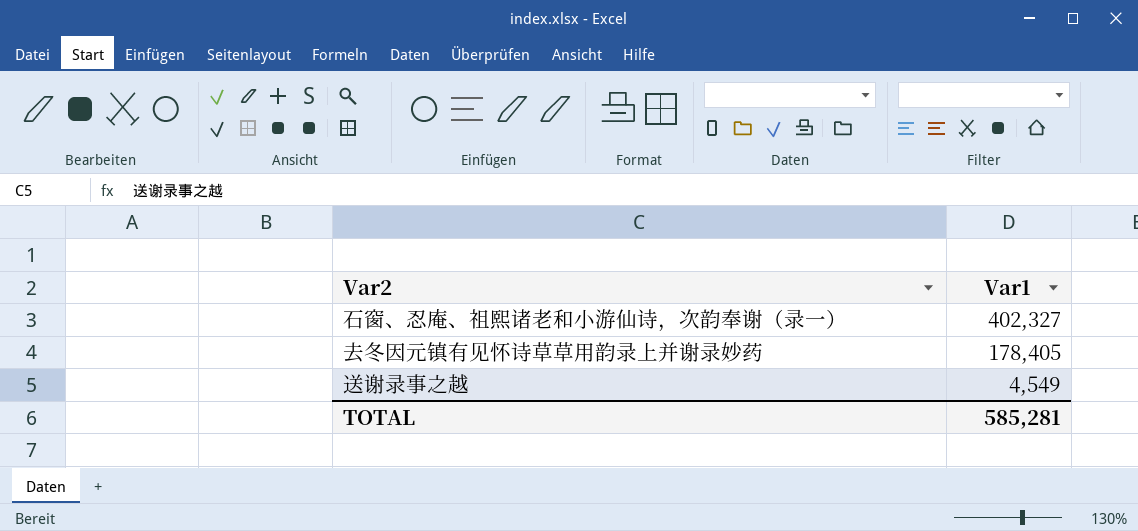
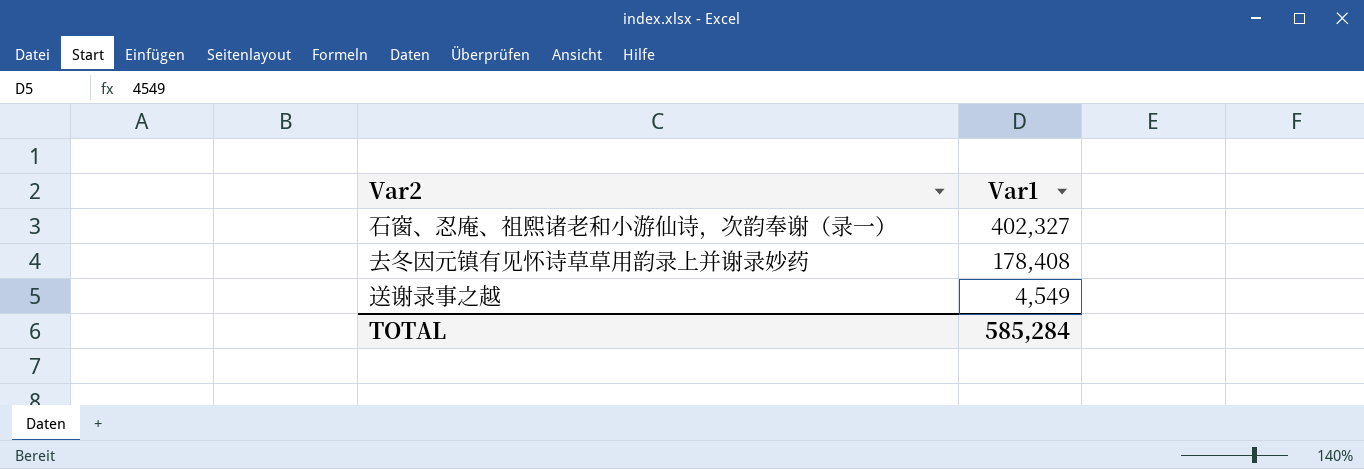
去冬因元镇有见怀诗草草用韵录上并谢录妙药 | Var1: 178,405 -> 178,408
TOTAL | Var1: 585,281 -> 585,284

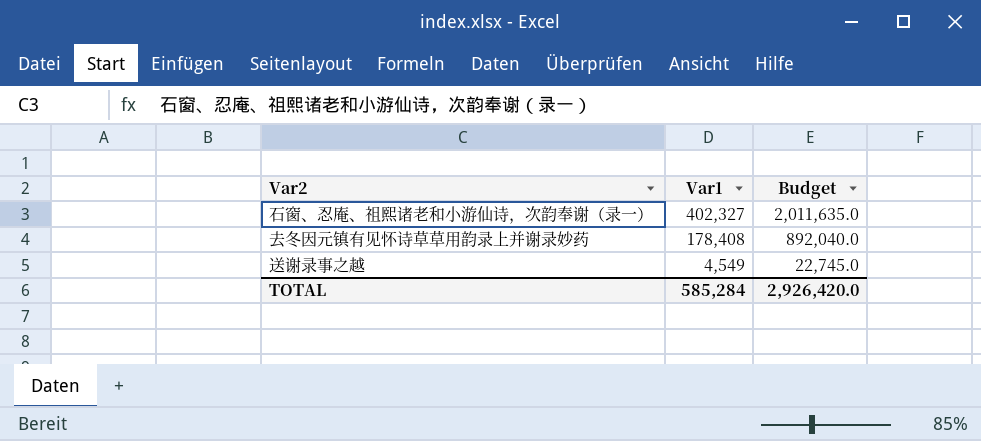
column Budget | formula: none -> [Var1] * 5

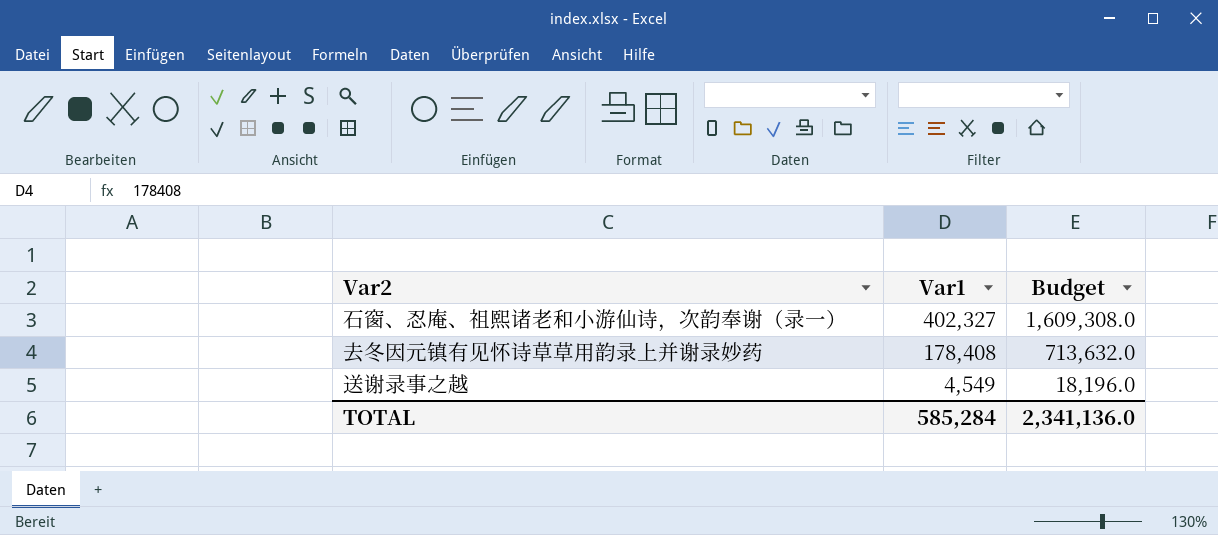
column Budget | formula: [Var1] * 5 -> [Var1] * 4
TOTAL | Budget: 2,926,420.0 -> 2,341,136.0

